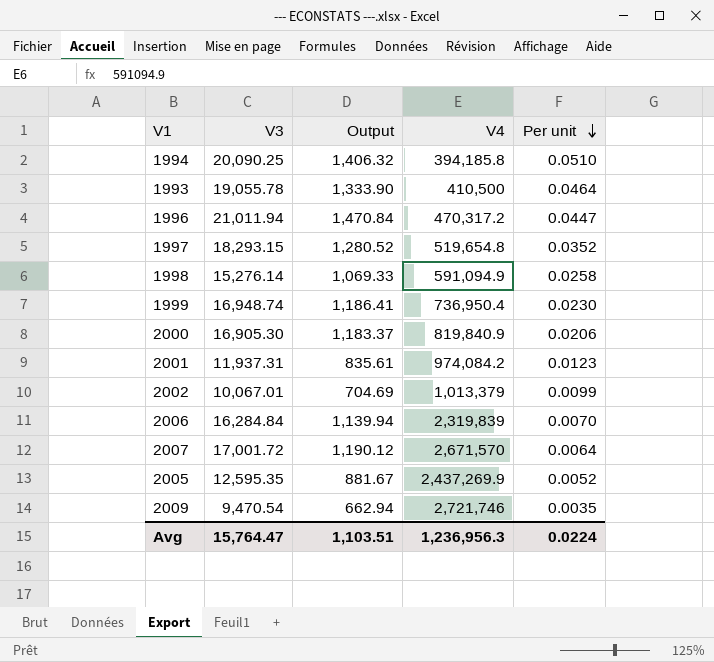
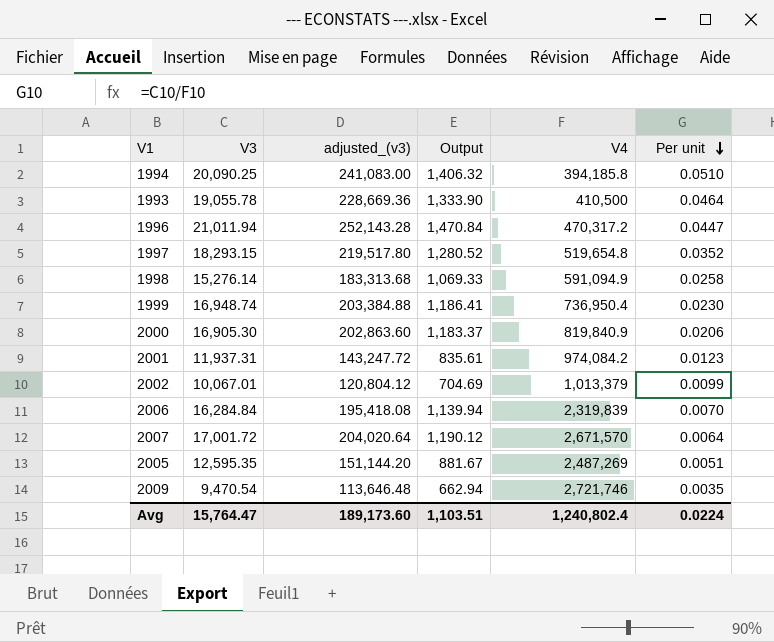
column adjusted_(v3) | formula: none -> [V3] * 12
2005 | V4: 2,437,269.9 -> 2,487,269
2005 | Per unit: 0.0052 -> 0.0051
Avg | V4: 1,236,956.3 -> 1,240,802.4

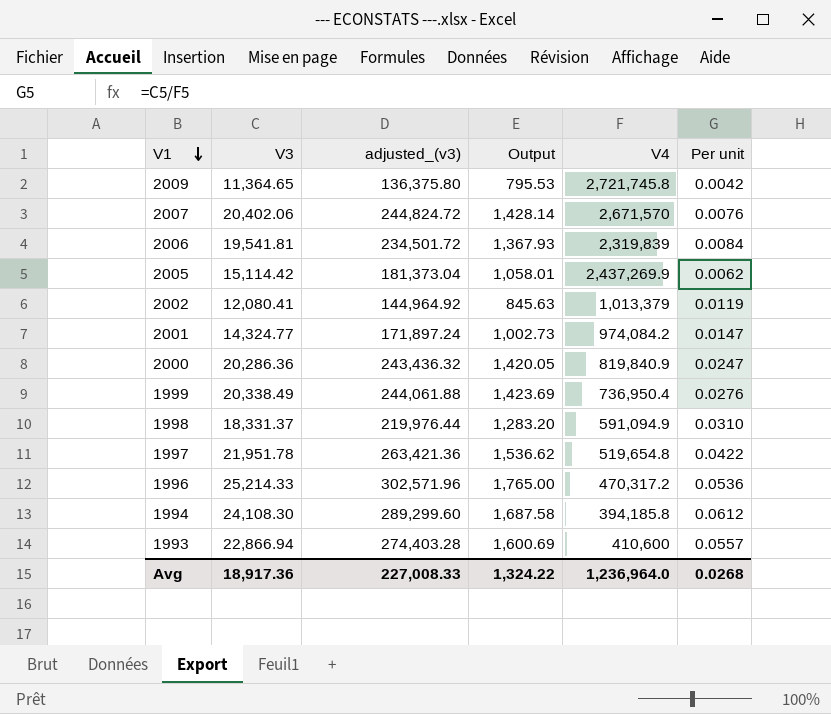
row order: Per unit descending -> V1 descending
2009 | V3: 9,470.54 -> 11,364.65
2009 | adjusted_(v3): 113,646.48 -> 136,375.80
2009 | Output: 662.94 -> 795.53
2009 | V4: 2,721,746 -> 2,721,745.8
2009 | Per unit: 0.0035 -> 0.0042
2007 | V3: 17,001.72 -> 20,402.06
2007 | adjusted_(v3): 204,020.64 -> 244,824.72
2007 | Output: 1,190.12 -> 1,428.14
2007 | Per unit: 0.0064 -> 0.0076
2006 | V3: 16,284.84 -> 19,541.81
2006 | adjusted_(v3): 195,418.08 -> 234,501.72
2006 | Output: 1,139.94 -> 1,367.93
2006 | Per unit: 0.0070 -> 0.0084
2005 | V3: 12,595.35 -> 15,114.42
2005 | adjusted_(v3): 151,144.20 -> 181,373.04
2005 | Output: 881.67 -> 1,058.01
2005 | V4: 2,487,269 -> 2,437,269.9
2005 | Per unit: 0.0051 -> 0.0062
2002 | V3: 10,067.01 -> 12,080.41
2002 | adjusted_(v3): 120,804.12 -> 144,964.92
2002 | Output: 704.69 -> 845.63
2002 | Per unit: 0.0099 -> 0.0119
2001 | V3: 11,937.31 -> 14,324.77
2001 | adjusted_(v3): 143,247.72 -> 171,897.24
2001 | Output: 835.61 -> 1,002.73
2001 | Per unit: 0.0123 -> 0.0147
2000 | V3: 16,905.30 -> 20,286.36
2000 | adjusted_(v3): 202,863.60 -> 243,436.32
2000 | Output: 1,183.37 -> 1,420.05
2000 | Per unit: 0.0206 -> 0.0247
1999 | V3: 16,948.74 -> 20,338.49
1999 | adjusted_(v3): 203,384.88 -> 244,061.88
1999 | Output: 1,186.41 -> 1,423.69
1999 | Per unit: 0.0230 -> 0.0276
1998 | V3: 15,276.14 -> 18,331.37
1998 | adjusted_(v3): 183,313.68 -> 219,976.44
1998 | Output: 1,069.33 -> 1,283.20
1998 | Per unit: 0.0258 -> 0.0310
1997 | V3: 18,293.15 -> 21,951.78
1997 | adjusted_(v3): 219,517.80 -> 263,421.36
1997 | Output: 1,280.52 -> 1,536.62
1997 | Per unit: 0.0352 -> 0.0422
1996 | V3: 21,011.94 -> 25,214.33
1996 | adjusted_(v3): 252,143.28 -> 302,571.96
1996 | Output: 1,470.84 -> 1,765.00
1996 | Per unit: 0.0447 -> 0.0536
1994 | V3: 20,090.25 -> 24,108.30
1994 | adjusted_(v3): 241,083.00 -> 289,299.60
1994 | Output: 1,406.32 -> 1,687.58
1994 | Per unit: 0.0510 -> 0.0612
1993 | V3: 19,055.78 -> 22,866.94
1993 | adjusted_(v3): 228,669.36 -> 274,403.28
1993 | Output: 1,333.90 -> 1,600.69
1993 | V4: 410,500 -> 410,600
1993 | Per unit: 0.0464 -> 0.0557
Avg | V3: 15,764.47 -> 18,917.36
Avg | adjusted_(v3): 189,173.60 -> 227,008.33
Avg | Output: 1,103.51 -> 1,324.22
Avg | V4: 1,240,802.4 -> 1,236,964.0
Avg | Per unit: 0.0224 -> 0.0268

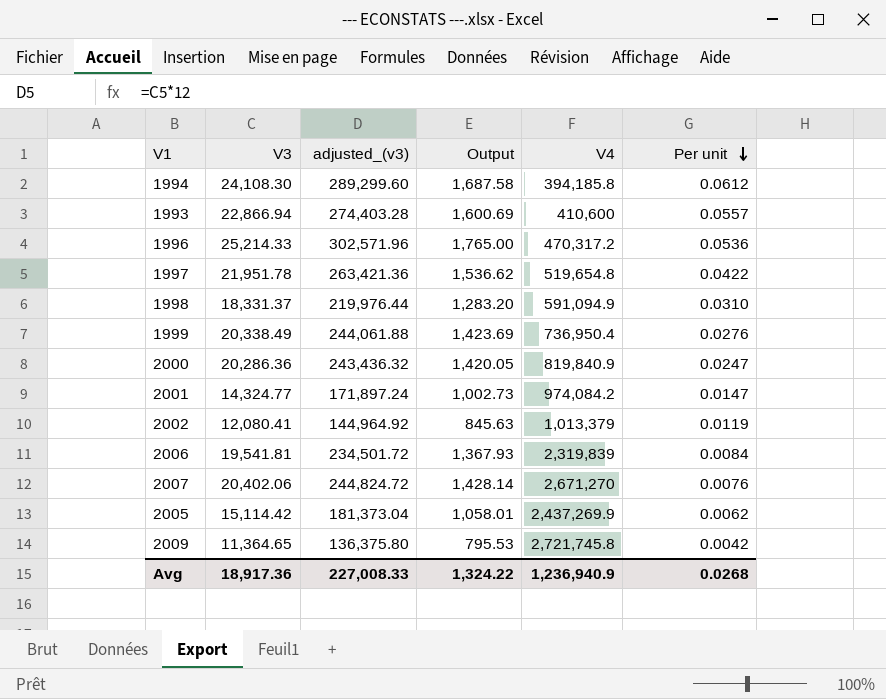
row order: V1 descending -> Per unit descending
2007 | V4: 2,671,570 -> 2,671,270
Avg | V4: 1,236,964.0 -> 1,236,940.9

